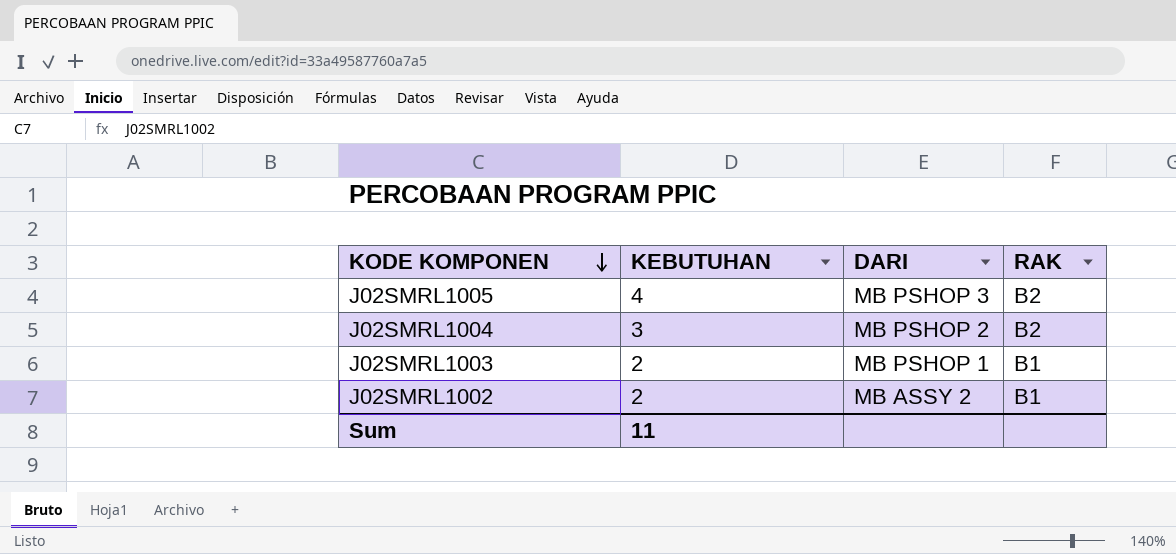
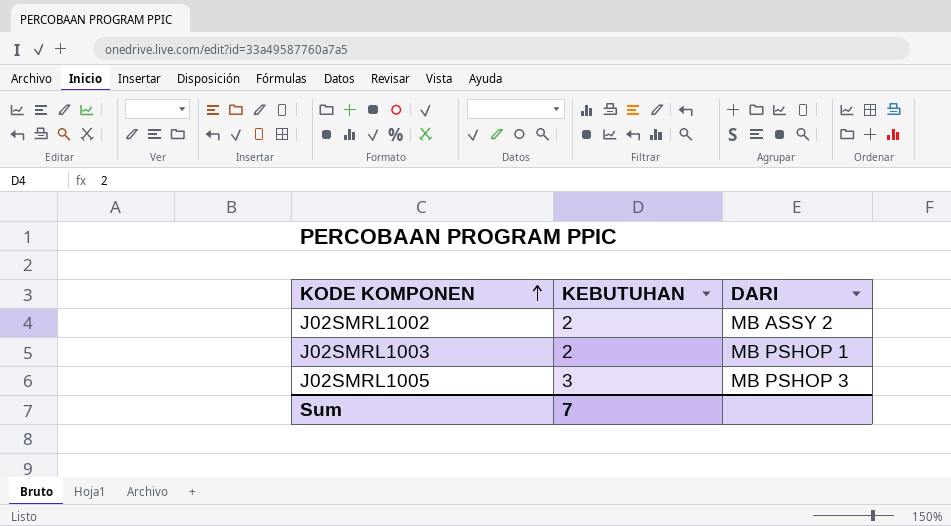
row order: KODE KOMPONEN descending -> KODE KOMPONEN ascending
column RAK | position: 4 -> none
row J02SMRL1004: 3 | MB PSHOP 2 | B2 -> none
J02SMRL1005 | KEBUTUHAN: 4 -> 3
Sum | KEBUTUHAN: 11 -> 7

